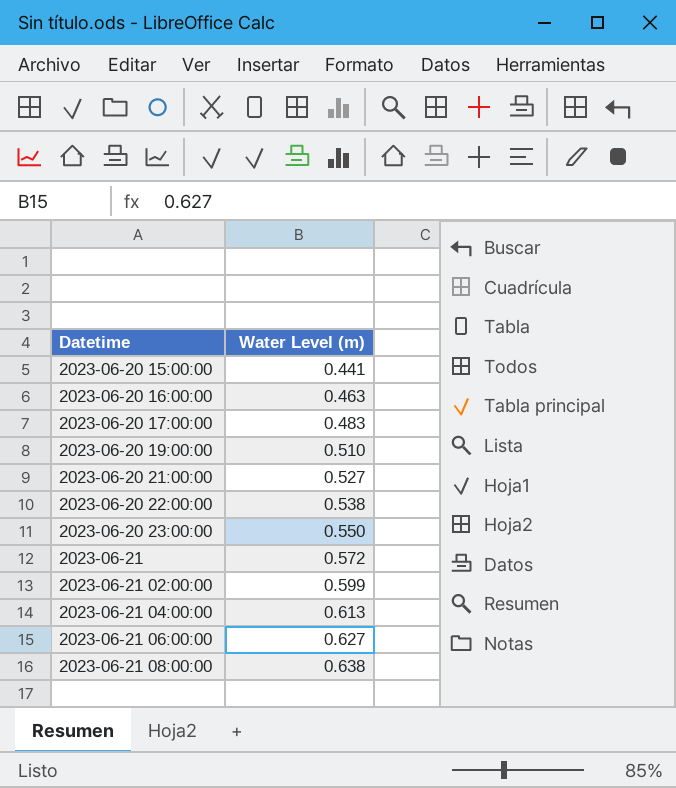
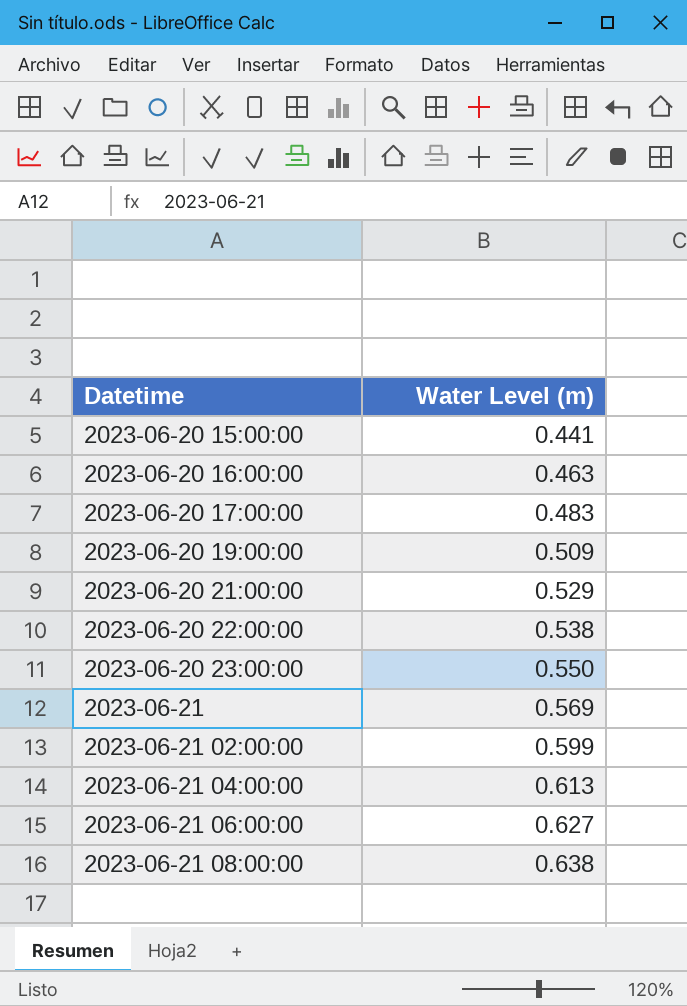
2023-06-20 19:00:00 | Water Level (m): 0.510 -> 0.509
2023-06-20 21:00:00 | Water Level (m): 0.527 -> 0.529
2023-06-21 | Water Level (m): 0.572 -> 0.569

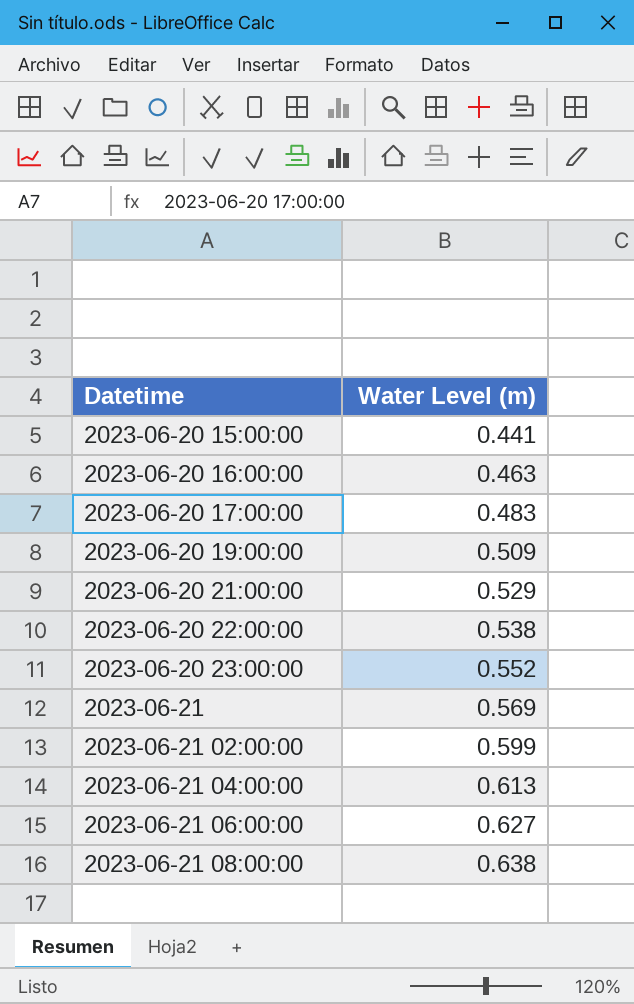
2023-06-20 23:00:00 | Water Level (m): 0.550 -> 0.552

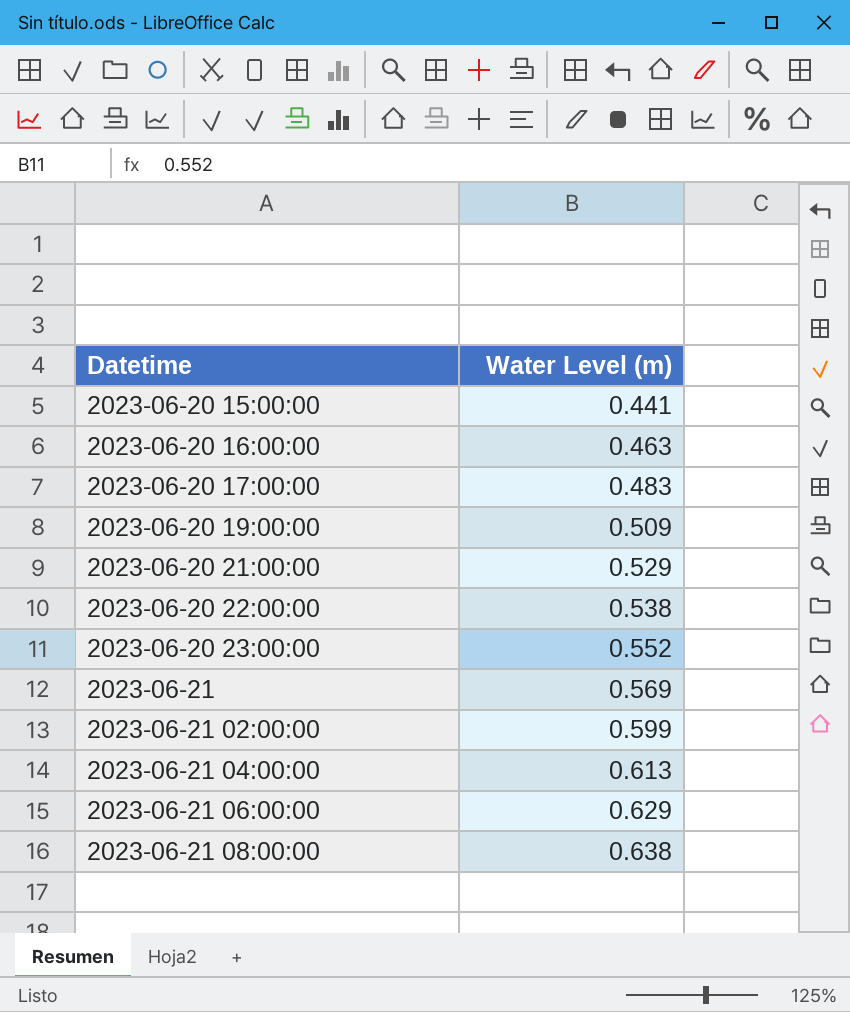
2023-06-21 06:00:00 | Water Level (m): 0.627 -> 0.629

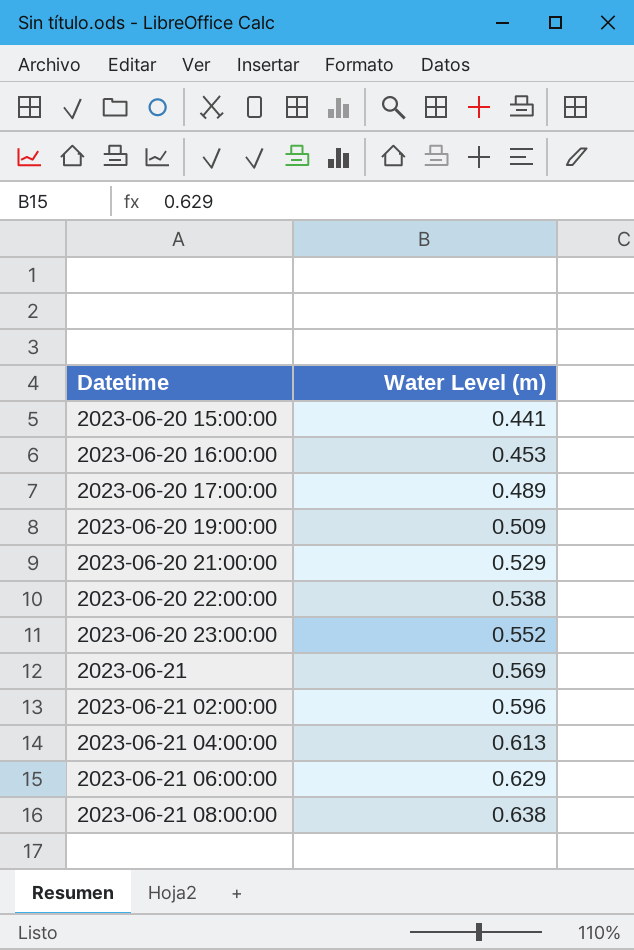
2023-06-20 16:00:00 | Water Level (m): 0.463 -> 0.453
2023-06-20 17:00:00 | Water Level (m): 0.483 -> 0.489
2023-06-21 02:00:00 | Water Level (m): 0.599 -> 0.596

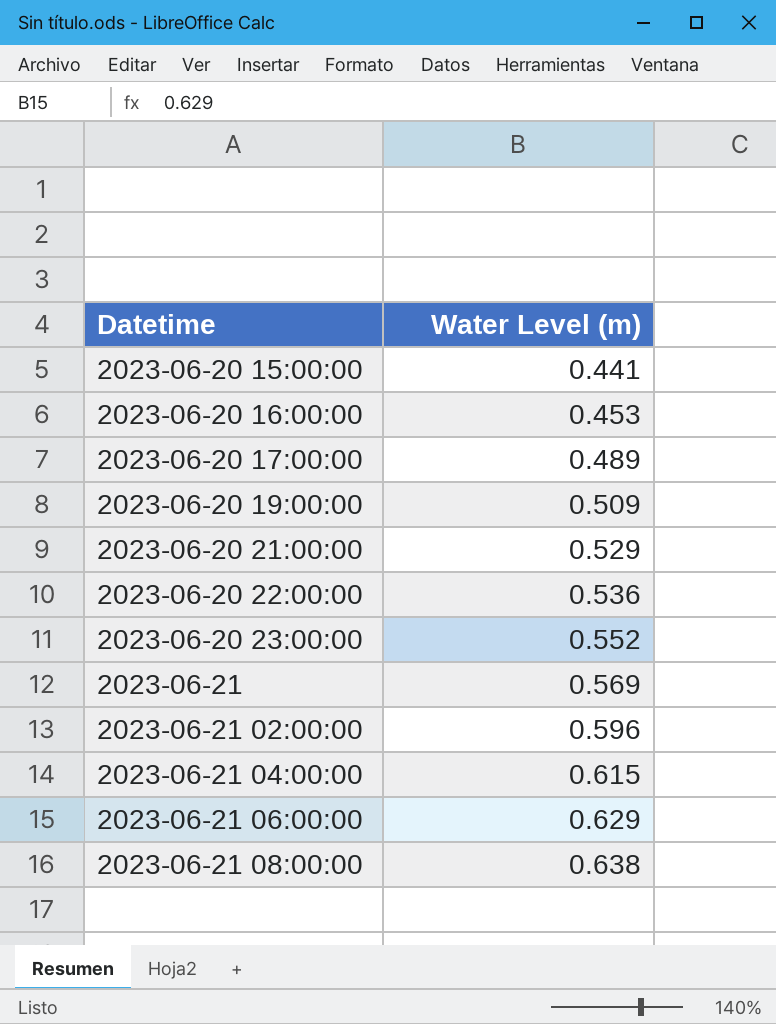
2023-06-20 22:00:00 | Water Level (m): 0.538 -> 0.536
2023-06-21 04:00:00 | Water Level (m): 0.613 -> 0.615

